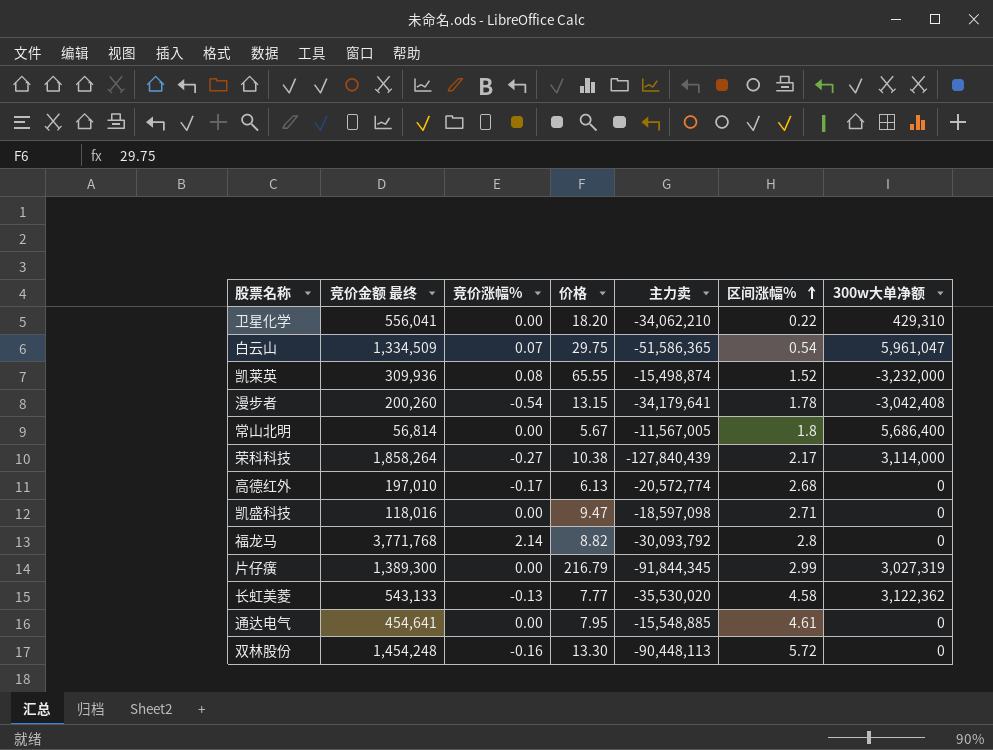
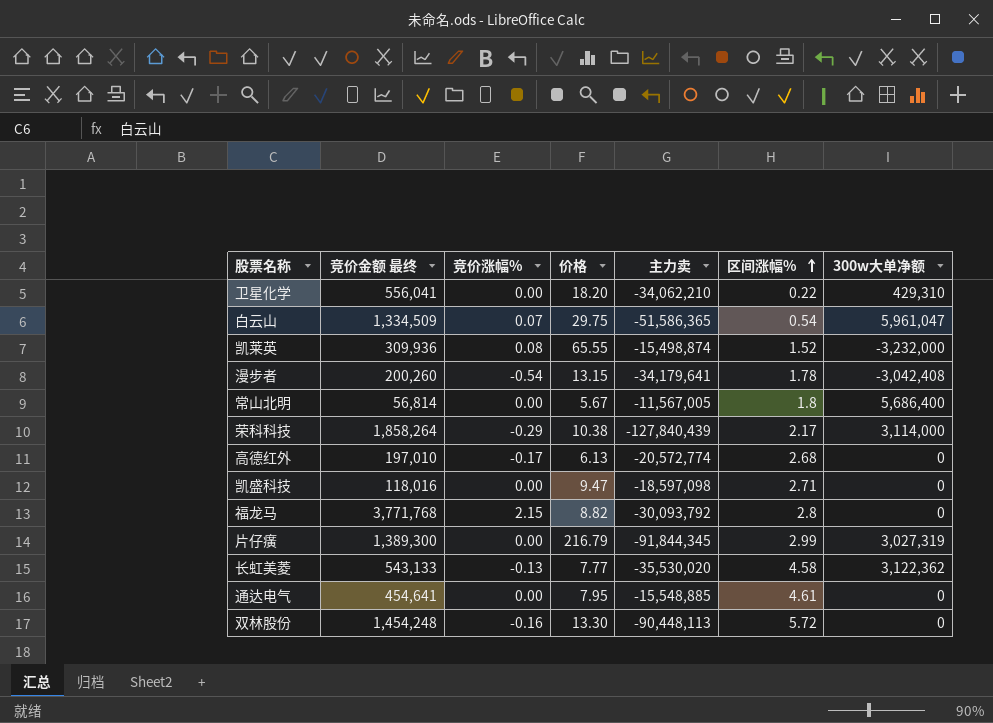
荣科科技 | 竞价涨幅%: -0.27 -> -0.29
福龙马 | 竞价涨幅%: 2.14 -> 2.15

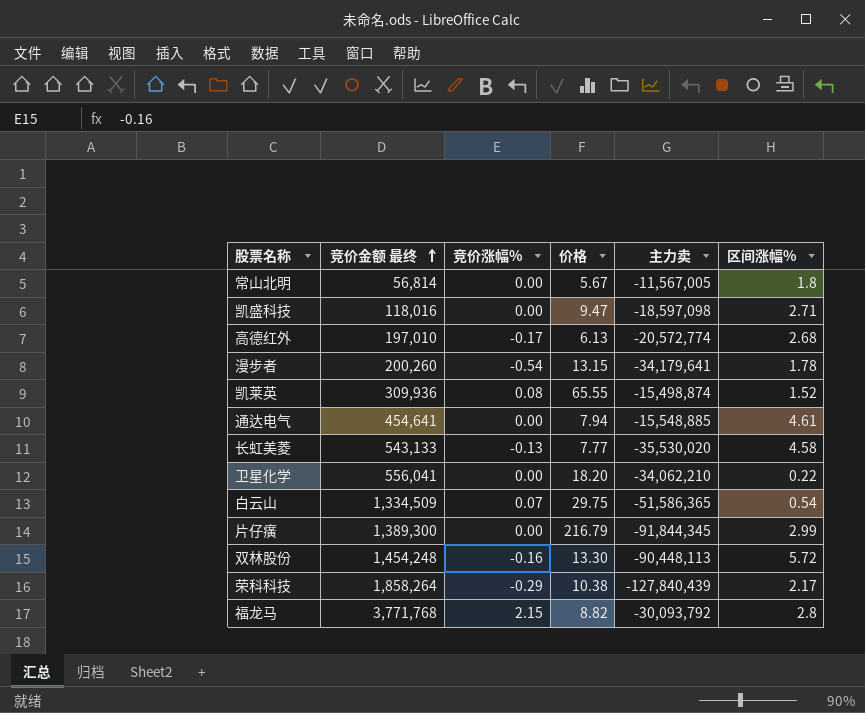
row order: 区间涨幅% ascending -> 竞价金额 最终 ascending
column 300w大单净额 | position: 7 -> none
通达电气 | 价格: 7.95 -> 7.94

